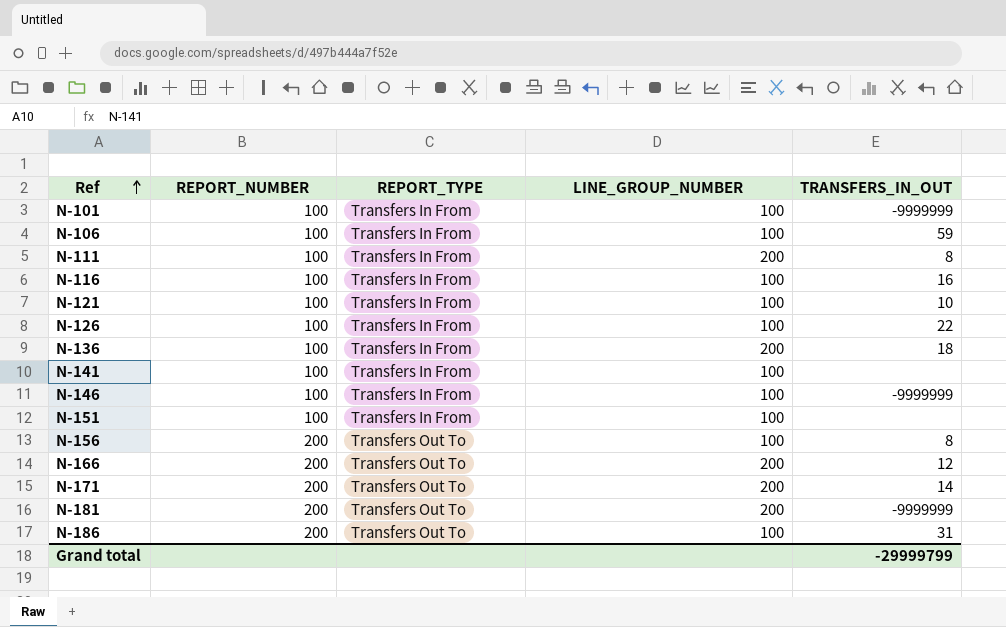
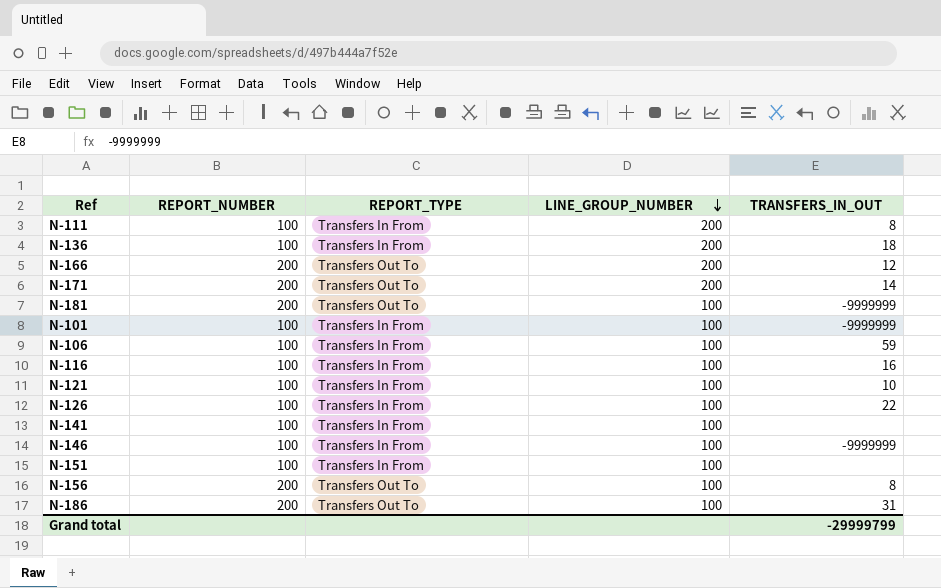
row order: Ref ascending -> LINE_GROUP_NUMBER descending
N-181 | LINE_GROUP_NUMBER: 200 -> 100

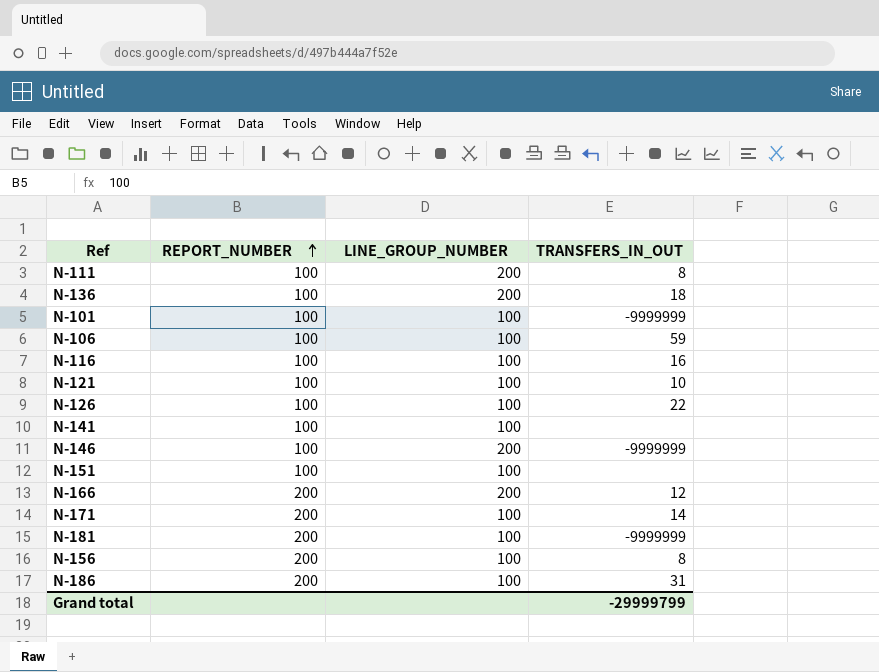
row order: LINE_GROUP_NUMBER descending -> REPORT_NUMBER ascending
column REPORT_TYPE | position: 3 -> none
N-146 | LINE_GROUP_NUMBER: 100 -> 200
N-171 | LINE_GROUP_NUMBER: 200 -> 100

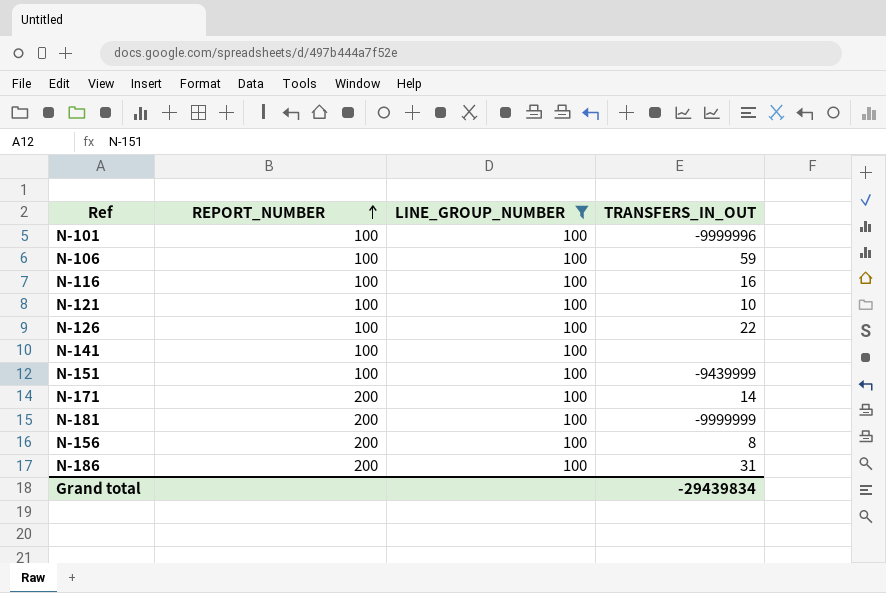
filter: none -> LINE_GROUP_NUMBER = 100
N-101 | TRANSFERS_IN_OUT: -9999999 -> -9999996
N-151 | TRANSFERS_IN_OUT: none -> -9439999
Grand total | TRANSFERS_IN_OUT: -29999799 -> -29439834

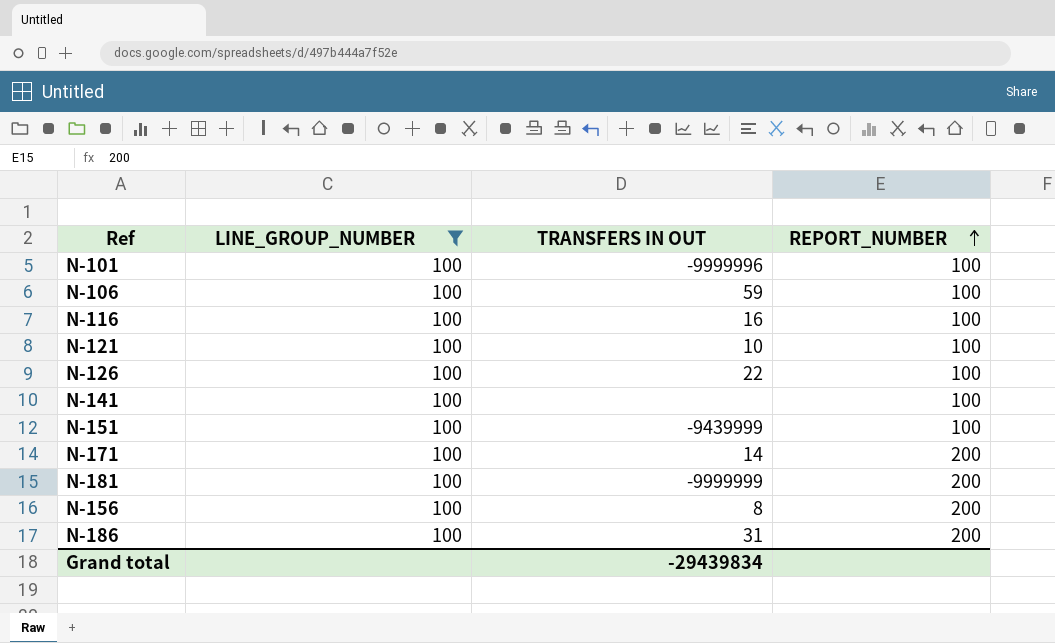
column name: TRANSFERS_IN_OUT -> TRANSFERS IN OUT
column REPORT_NUMBER | position: 2 -> 4

